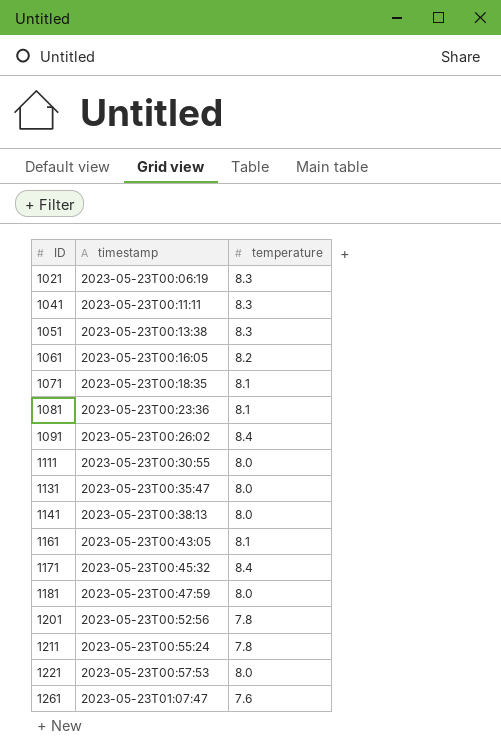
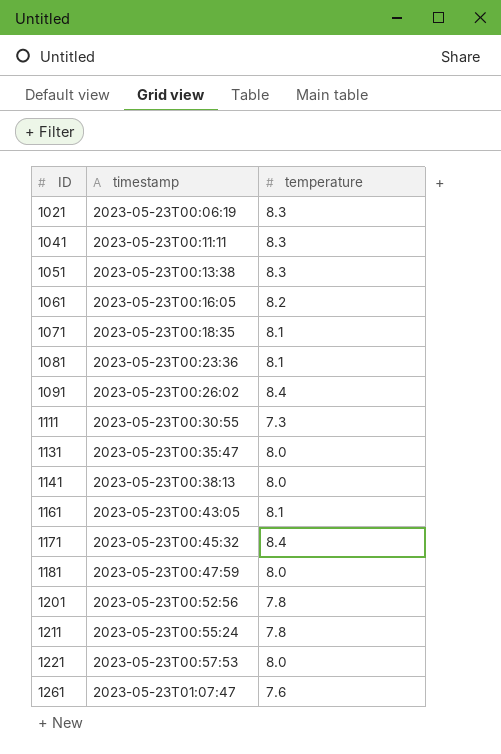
1111 | temperature: 8.0 -> 7.3

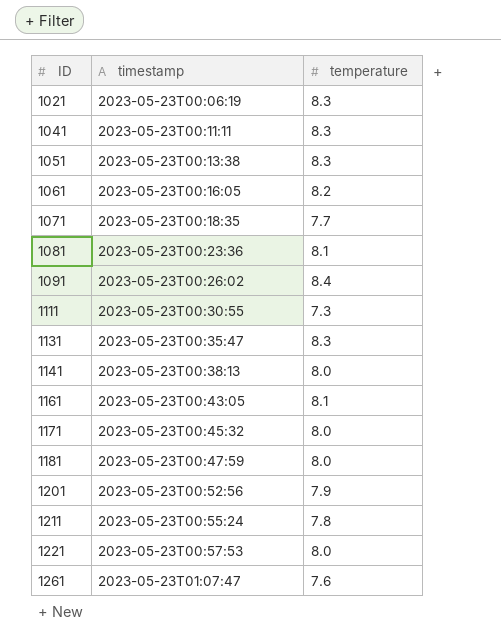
1071 | temperature: 8.1 -> 7.7
1131 | temperature: 8.0 -> 8.3
1171 | temperature: 8.4 -> 8.0
1201 | temperature: 7.8 -> 7.9

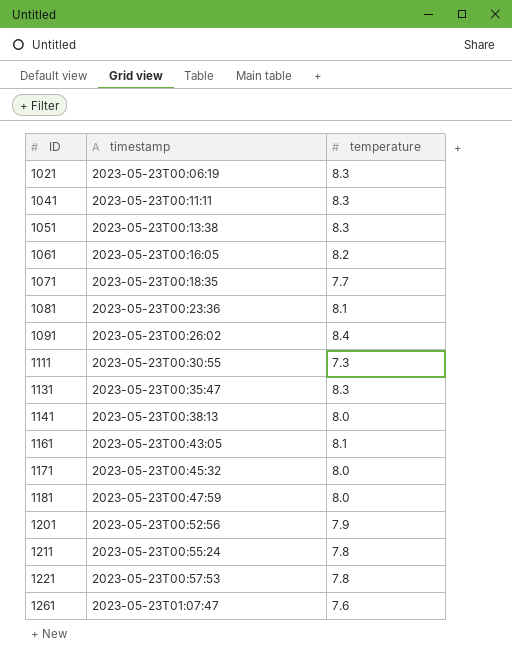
1221 | temperature: 8.0 -> 7.8

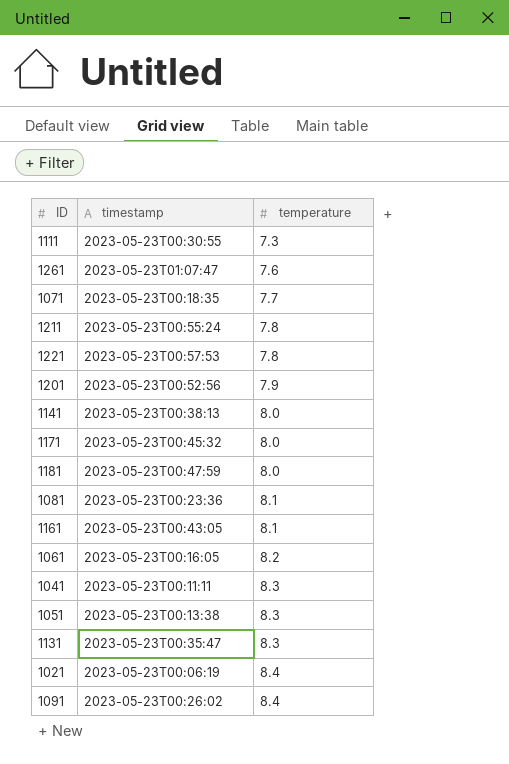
row order: ID ascending -> temperature ascending
1021 | temperature: 8.3 -> 8.4

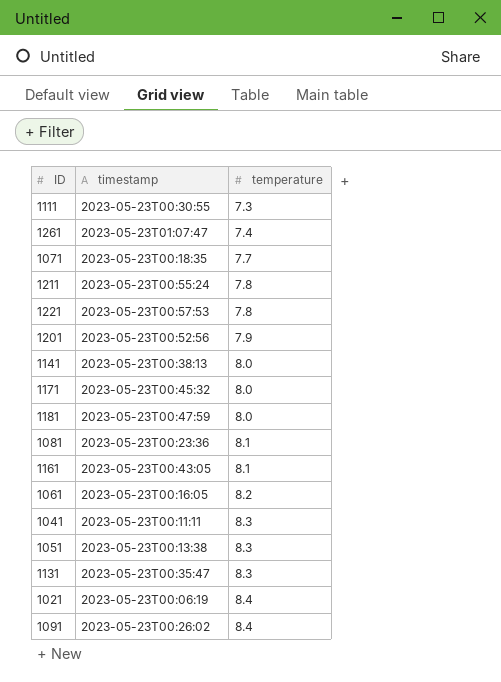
1261 | temperature: 7.6 -> 7.4

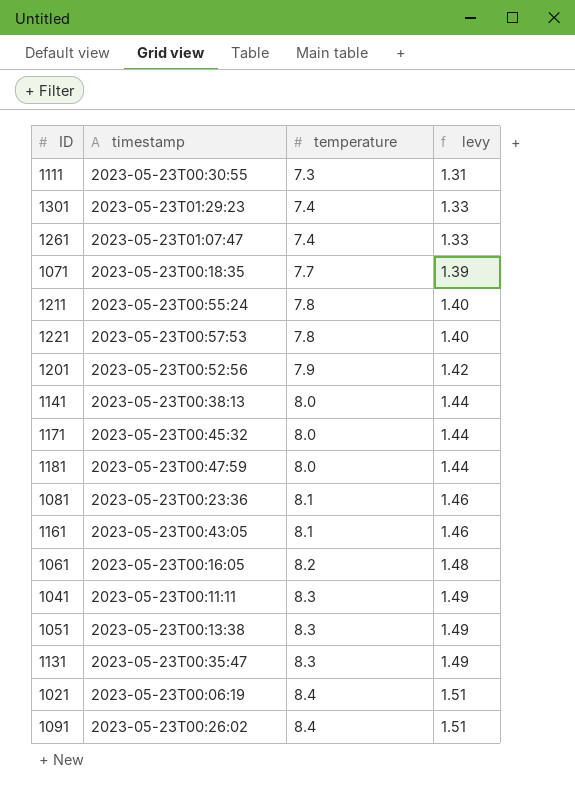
column levy | formula: none -> [temperature] * 0.18
row 1301: none -> 2023-05-23T01:29:23 | 7.4 | 1.33

